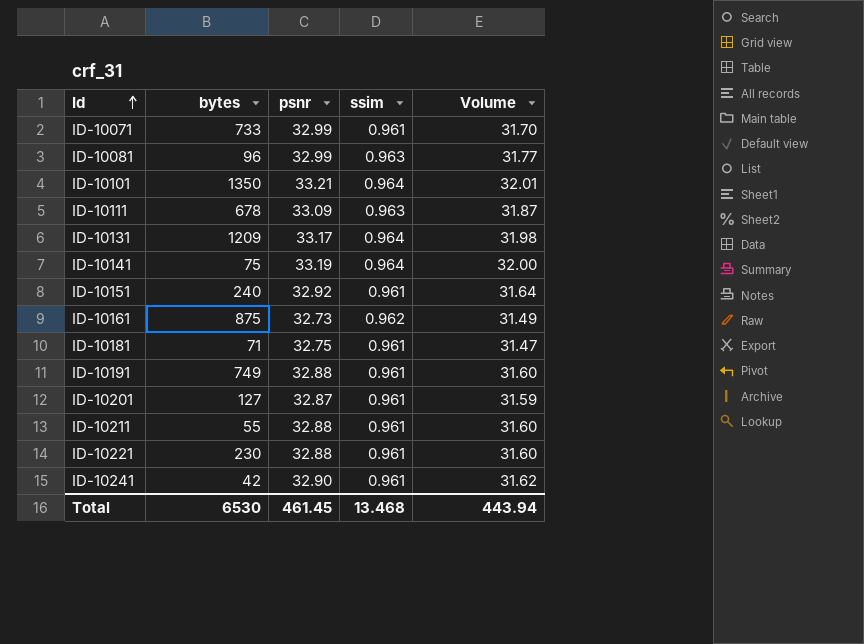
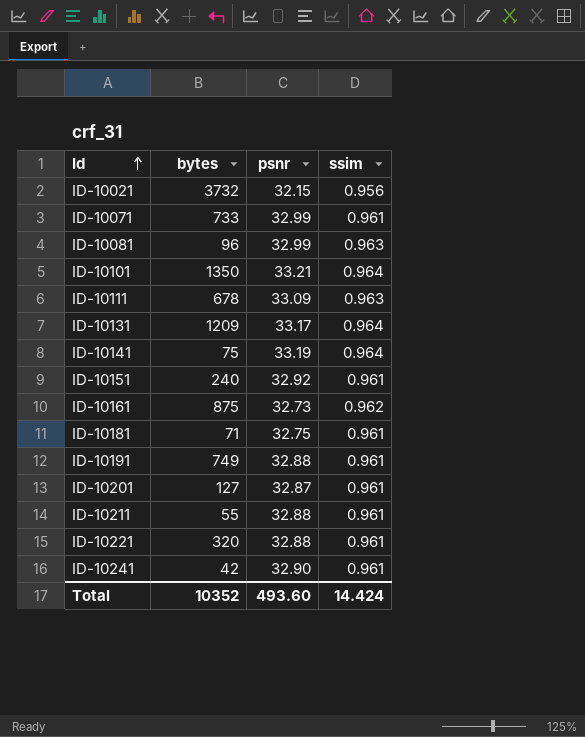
column Volume | formula: [psnr] * [ssim] -> none
row ID-10021: none -> 3732 | 32.15 | 0.956
ID-10221 | bytes: 230 -> 320
Total | bytes: 6530 -> 10352
Total | psnr: 461.45 -> 493.60
Total | ssim: 13.468 -> 14.424

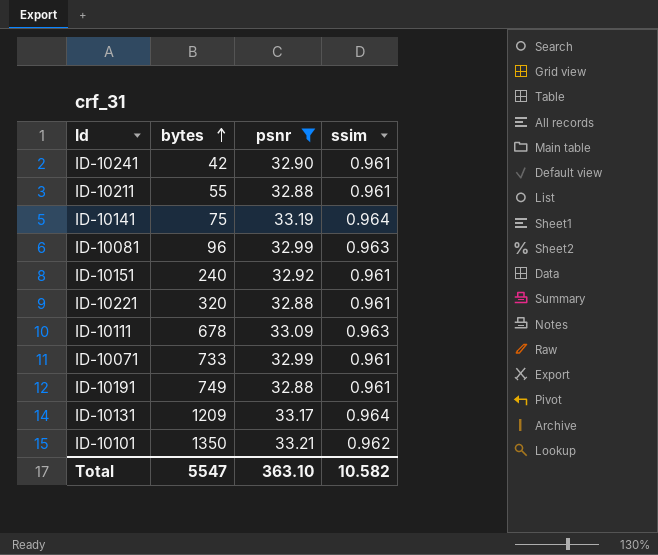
filter: none -> psnr >= 32.88
row order: Id ascending -> bytes ascending
ID-10101 | ssim: 0.964 -> 0.962
Total | bytes: 10352 -> 5547
Total | psnr: 493.60 -> 363.10
Total | ssim: 14.424 -> 10.582

